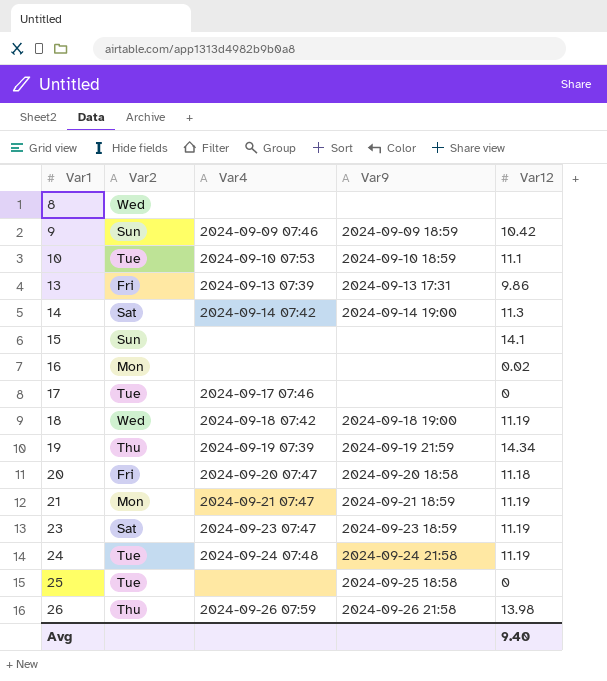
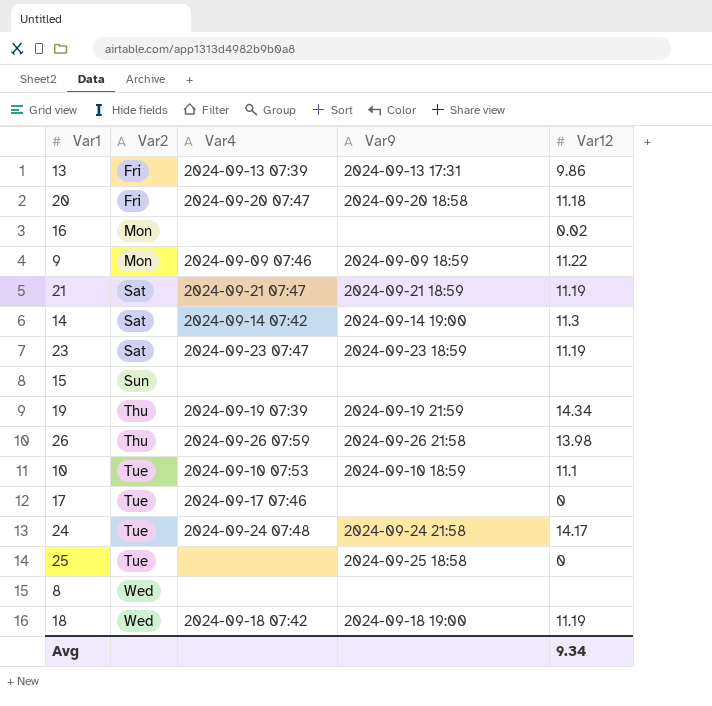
row order: Var1 ascending -> Var2 ascending
9 | Var2: Sun -> Mon
9 | Var12: 10.42 -> 11.22
21 | Var2: Mon -> Sat
15 | Var12: 14.1 -> none
24 | Var12: 11.19 -> 14.17
Avg | Var12: 9.40 -> 9.34

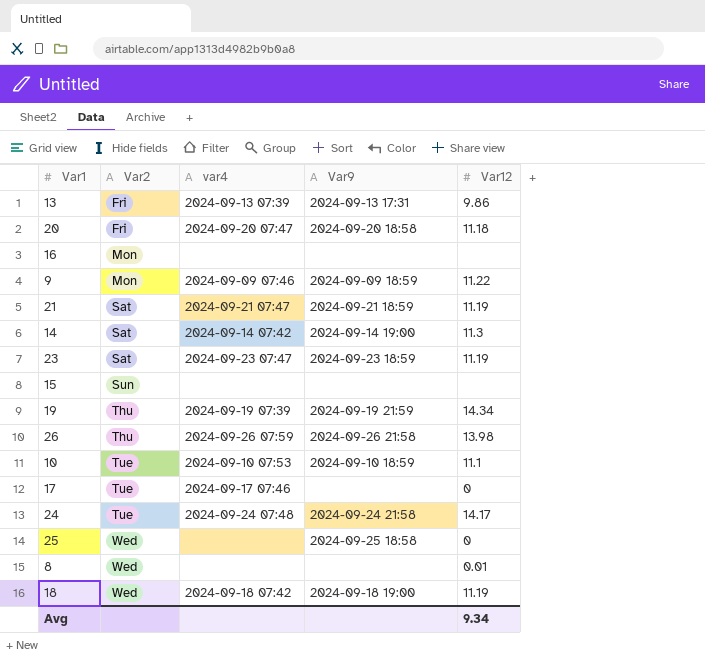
column name: Var4 -> var4
16 | Var12: 0.02 -> none
25 | Var2: Tue -> Wed
8 | Var12: none -> 0.01

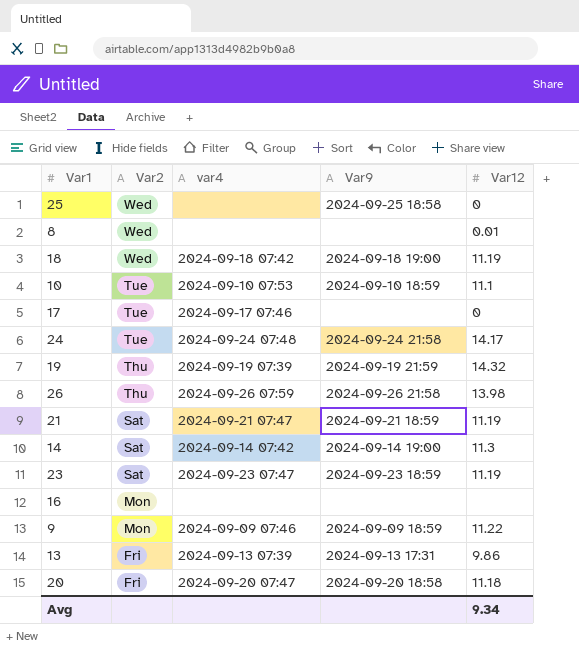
row order: Var2 ascending -> Var2 descending
row 15: Sun | none | none | none -> none
19 | Var12: 14.34 -> 14.32

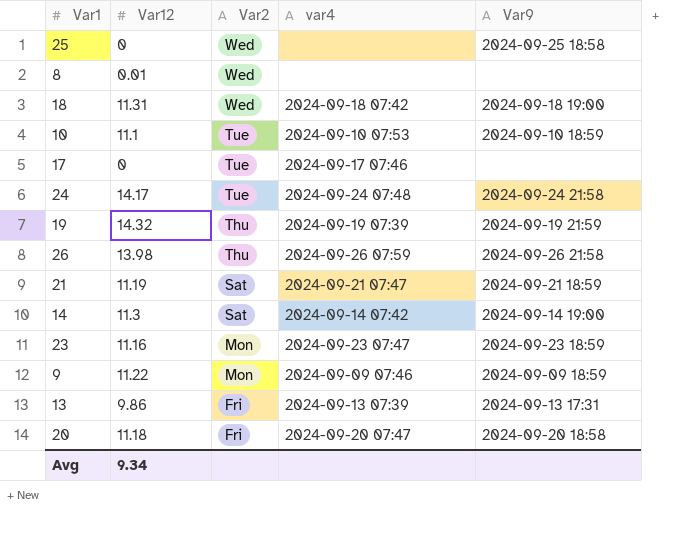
column Var12 | position: 5 -> 2
row 16: Mon | none | none | none -> none
18 | Var12: 11.19 -> 11.31
23 | Var12: 11.19 -> 11.16
23 | Var2: Sat -> Mon

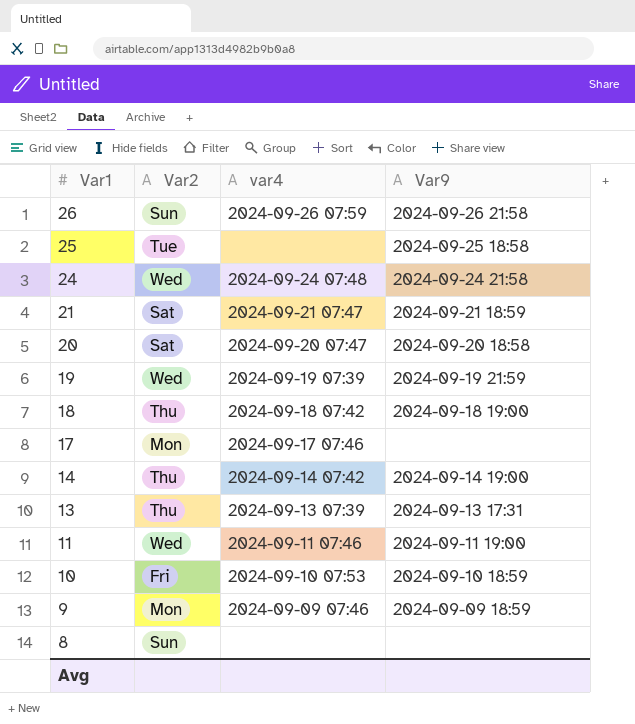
row order: Var2 descending -> Var1 descending
column Var12 | position: 2 -> none
row 23: 11.16 | Mon | 2024-09-23 07:47 | 2024-09-23 18:59 -> none
26 | Var2: Thu -> Sun
25 | Var2: Wed -> Tue
24 | Var2: Tue -> Wed
20 | Var2: Fri -> Sat
19 | Var2: Thu -> Wed
18 | Var2: Wed -> Thu
17 | Var2: Tue -> Mon
14 | Var2: Sat -> Thu
13 | Var2: Fri -> Thu
row 11: none -> Wed | 2024-09-11 07:46 | 2024-09-11 19:00
10 | Var2: Tue -> Fri
8 | Var2: Wed -> Sun

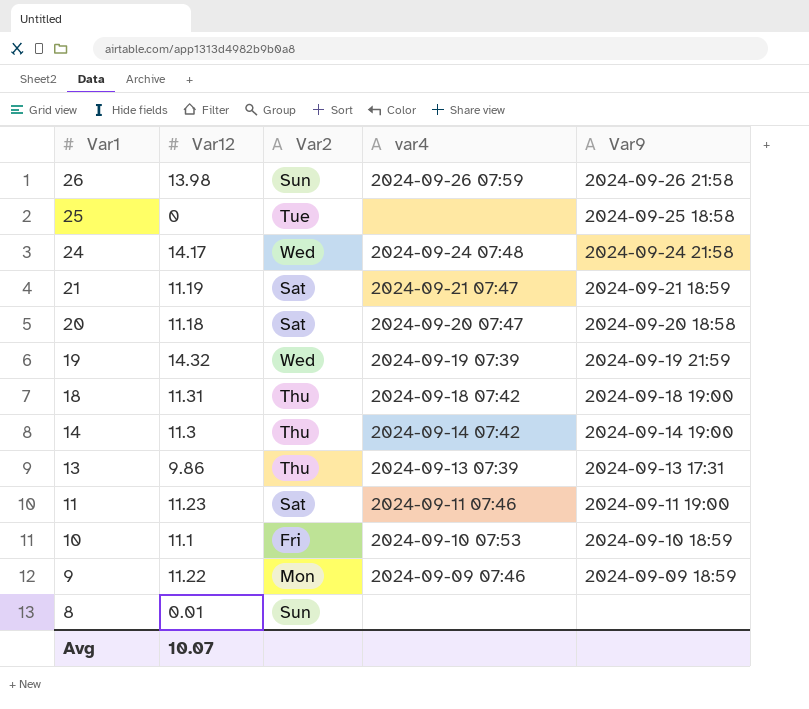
column Var12 | position: none -> 2
row 17: Mon | 2024-09-17 07:46 | none -> none
11 | Var2: Wed -> Sat

